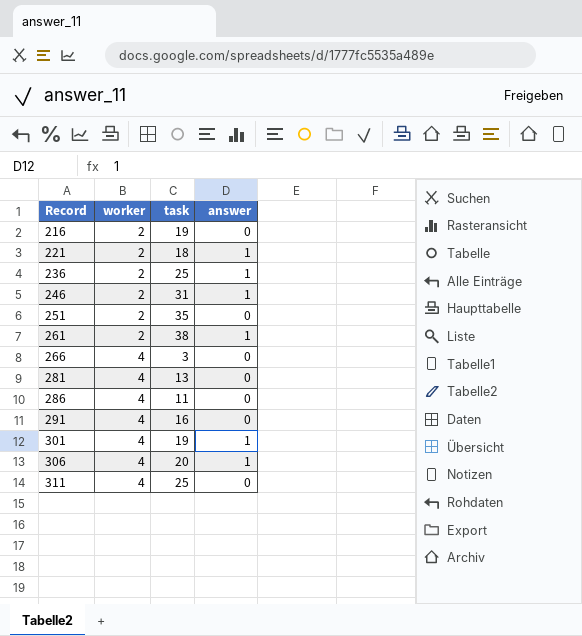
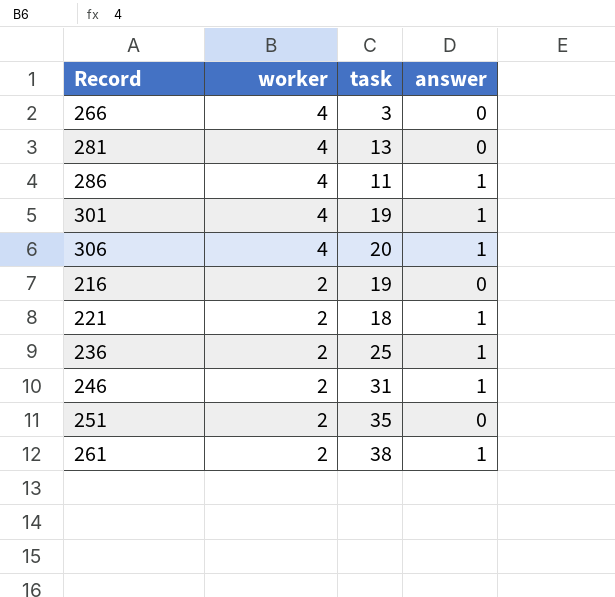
row order: Record ascending -> worker descending
row 291: 4 | 16 | 0 -> none
row 311: 4 | 25 | 0 -> none
286 | answer: 0 -> 1

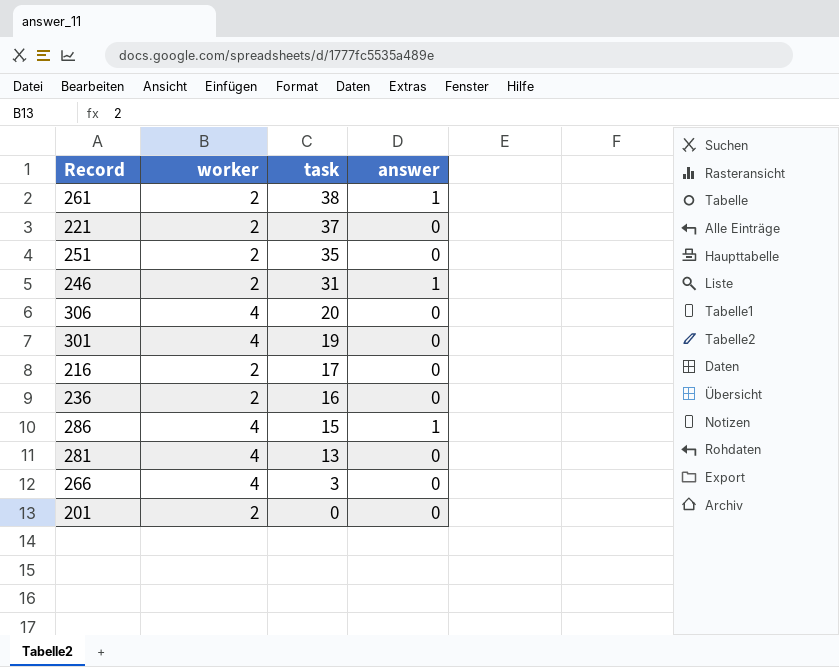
row order: worker descending -> task descending
221 | task: 18 -> 37
221 | answer: 1 -> 0
306 | answer: 1 -> 0
301 | answer: 1 -> 0
216 | task: 19 -> 17
236 | task: 25 -> 16
236 | answer: 1 -> 0
286 | task: 11 -> 15
row 201: none -> 2 | 0 | 0

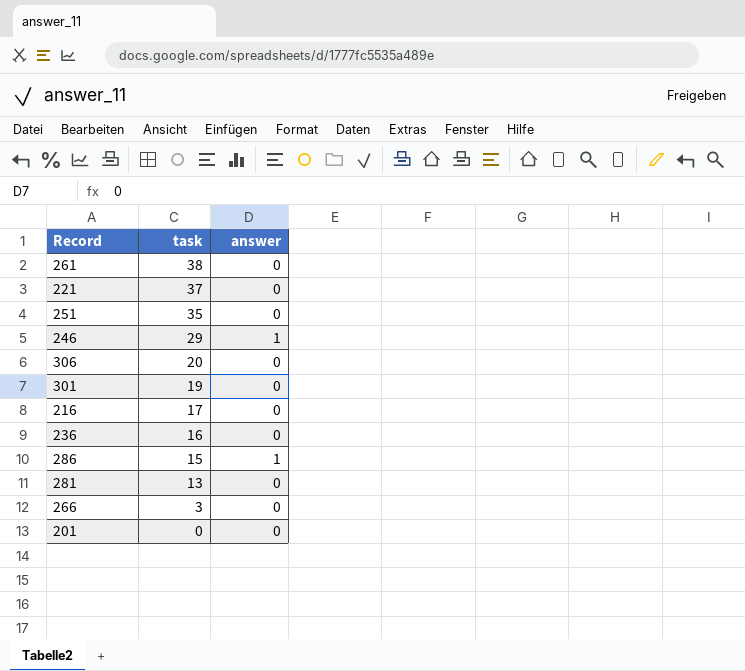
column worker | position: 2 -> none
261 | answer: 1 -> 0
246 | task: 31 -> 29

